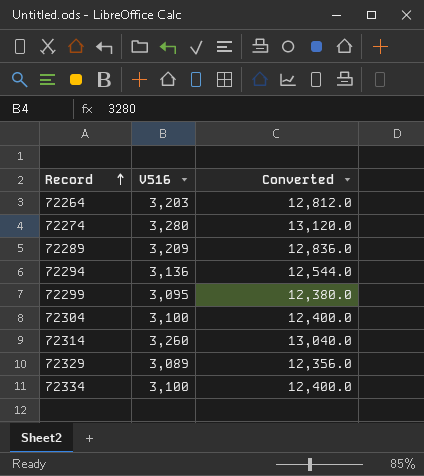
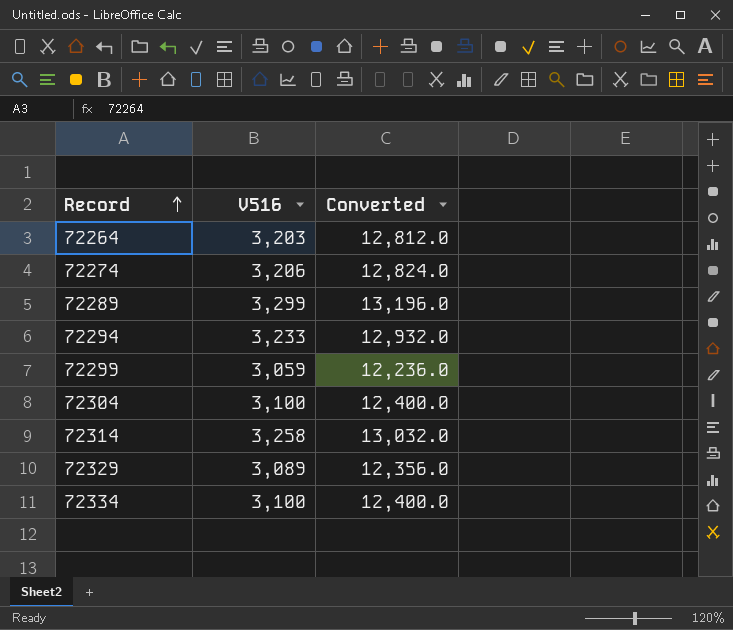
72274 | V516: 3,280 -> 3,206
72274 | Converted: 13,120.0 -> 12,824.0
72289 | V516: 3,209 -> 3,299
72289 | Converted: 12,836.0 -> 13,196.0
72294 | V516: 3,136 -> 3,233
72294 | Converted: 12,544.0 -> 12,932.0
72299 | V516: 3,095 -> 3,059
72299 | Converted: 12,380.0 -> 12,236.0
72314 | V516: 3,260 -> 3,258
72314 | Converted: 13,040.0 -> 13,032.0

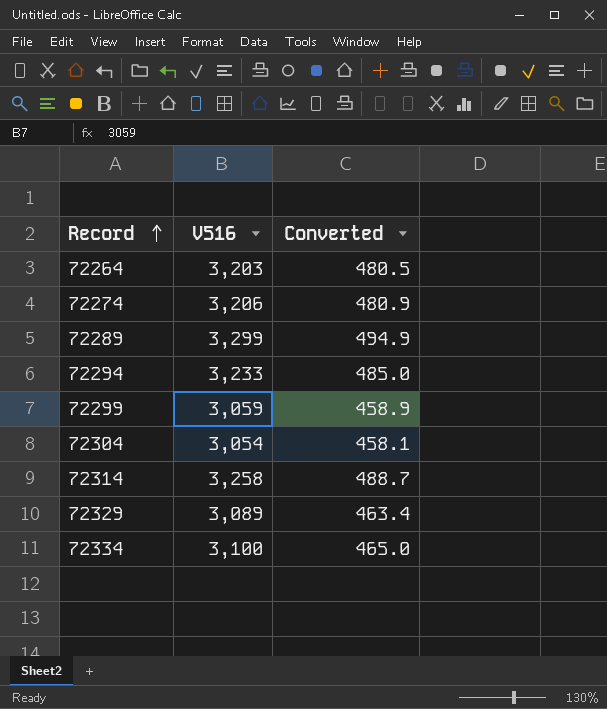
column Converted | formula: [V516] * 4 -> [V516] * 0.15
72304 | V516: 3,100 -> 3,054

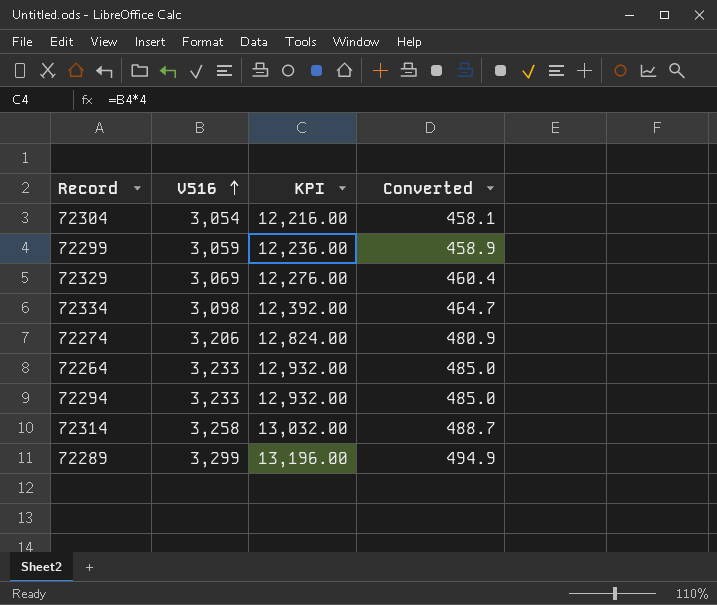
row order: Record ascending -> V516 ascending
column KPI | formula: none -> [V516] * 4
72329 | V516: 3,089 -> 3,069
72329 | Converted: 463.4 -> 460.4
72334 | V516: 3,100 -> 3,098
72334 | Converted: 465.0 -> 464.7
72264 | V516: 3,203 -> 3,233
72264 | Converted: 480.5 -> 485.0

